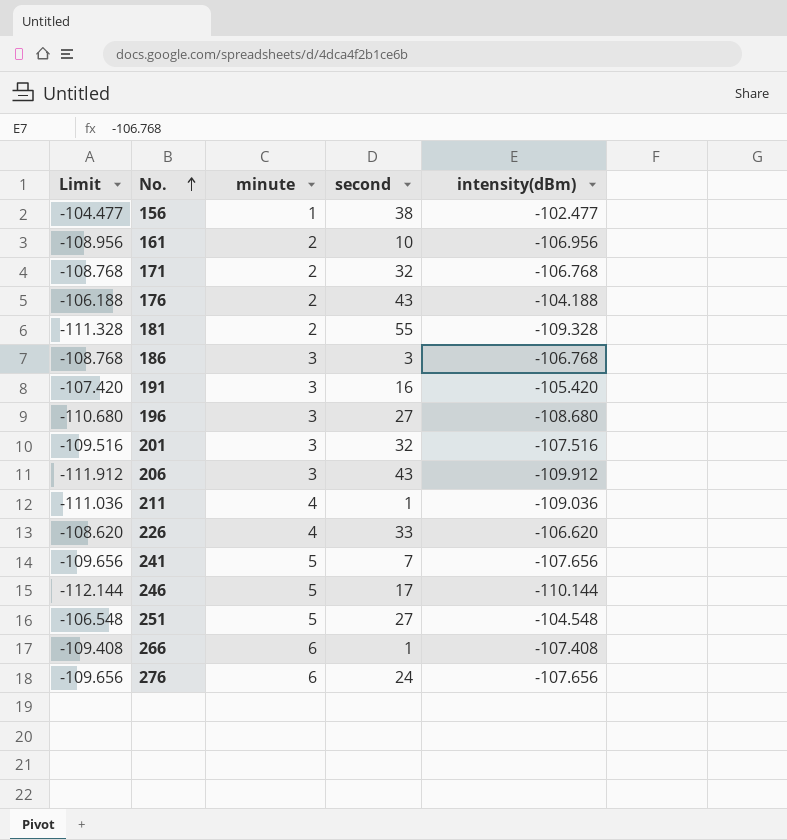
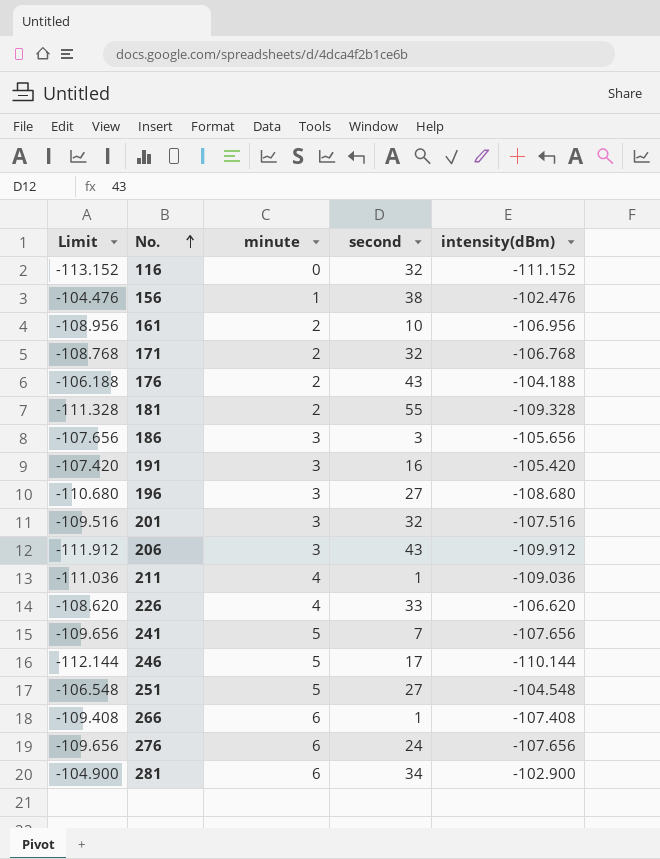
row 116: none -> -113.152 | 0 | 32 | -111.152
156 | Limit: -104.477 -> -104.476
156 | intensity(dBm): -102.477 -> -102.476
186 | Limit: -108.768 -> -107.656
186 | intensity(dBm): -106.768 -> -105.656
row 281: none -> -104.900 | 6 | 34 | -102.900

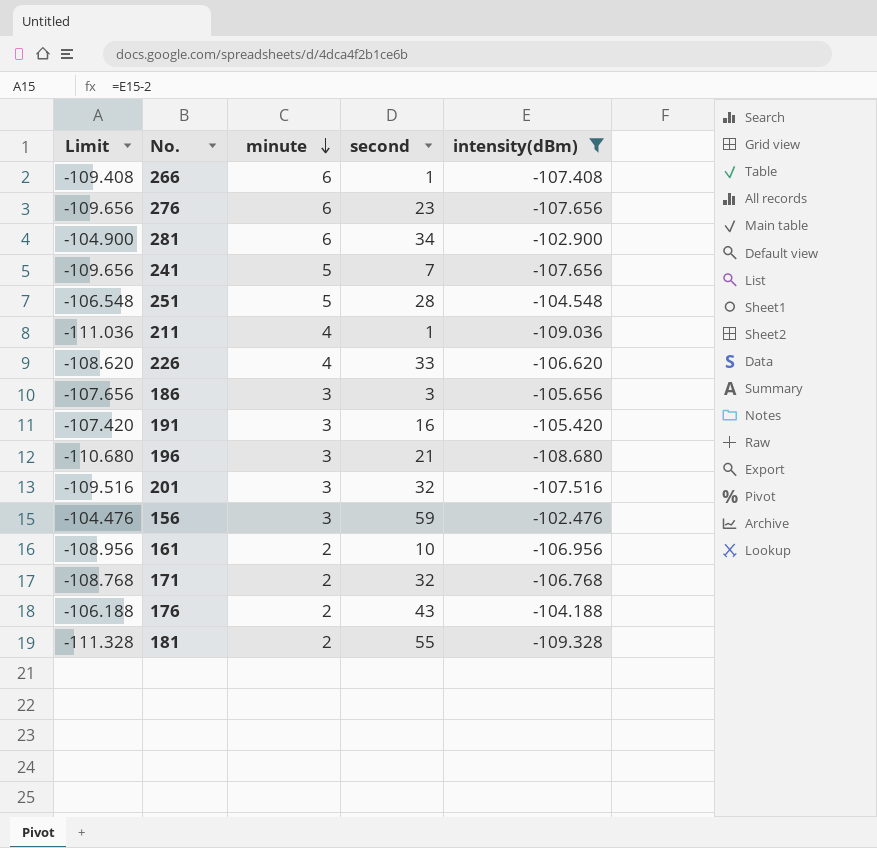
filter: none -> intensity(dBm) >= -109.328
row order: No. ascending -> minute descending
276 | second: 24 -> 23
251 | second: 27 -> 28
196 | second: 27 -> 21
156 | minute: 1 -> 3
156 | second: 38 -> 59

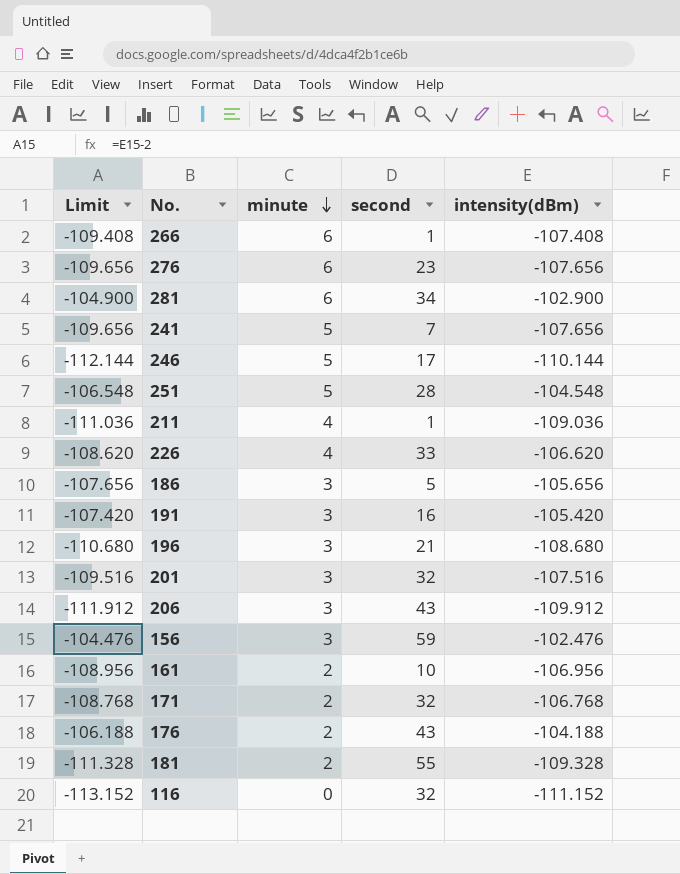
filter: intensity(dBm) >= -109.328 -> none
186 | second: 3 -> 5

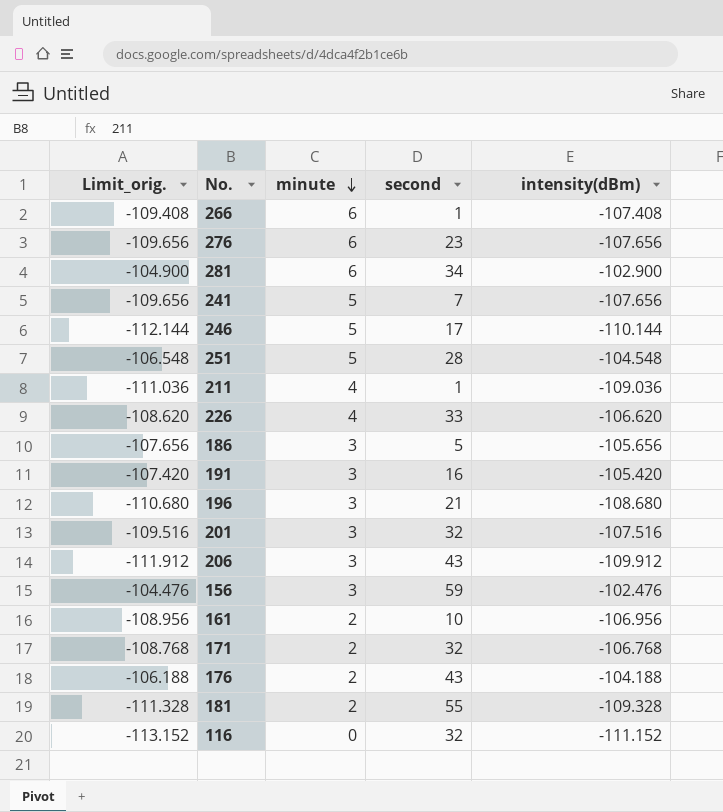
column name: Limit -> Limit_orig.

